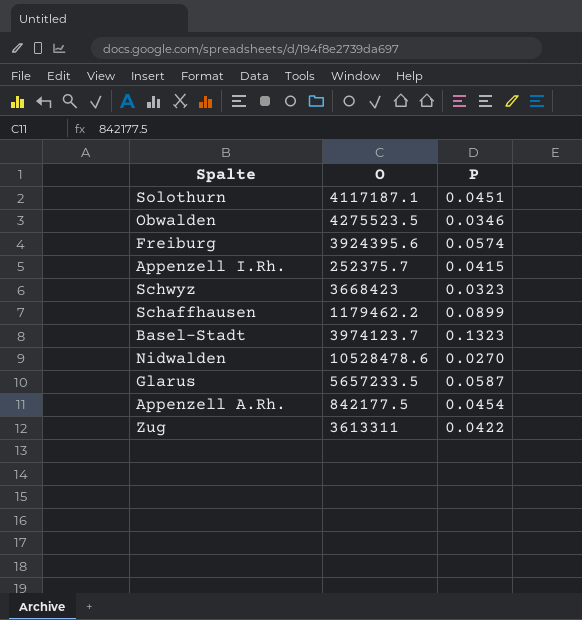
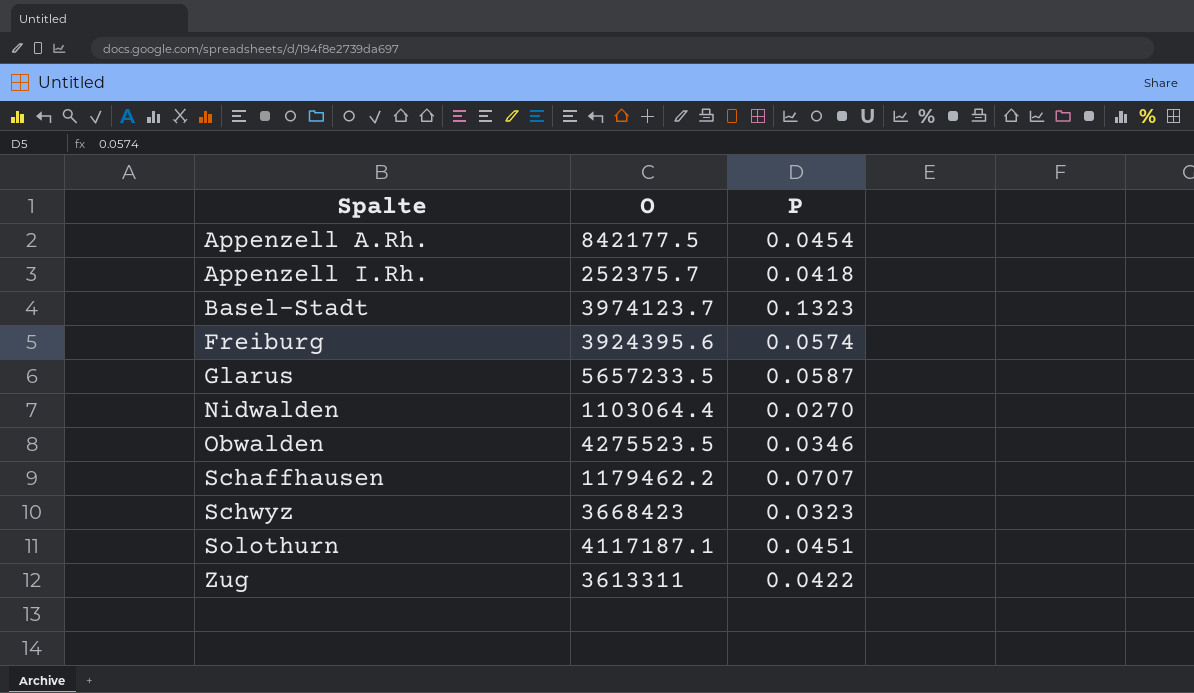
row order: none -> Spalte ascending
Appenzell I.Rh. | P: 0.0415 -> 0.0418
Nidwalden | O: 10528478.6 -> 1103064.4
Schaffhausen | P: 0.0899 -> 0.0707

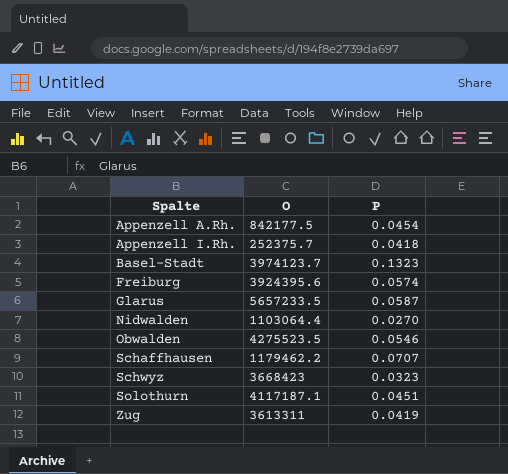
Obwalden | P: 0.0346 -> 0.0546
Zug | P: 0.0422 -> 0.0419

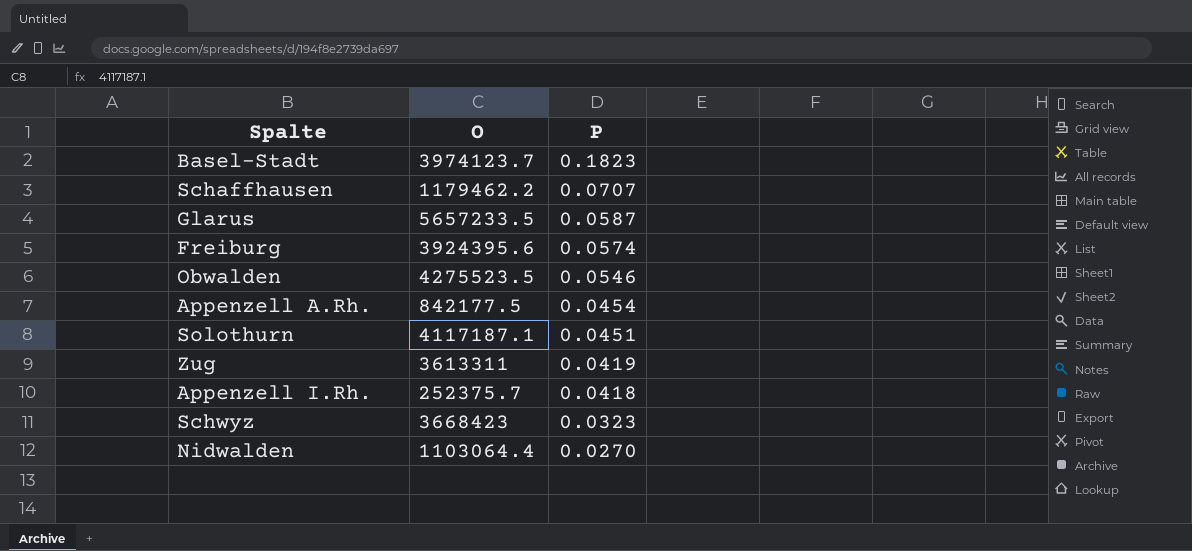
row order: Spalte ascending -> P descending
Basel-Stadt | P: 0.1323 -> 0.1823

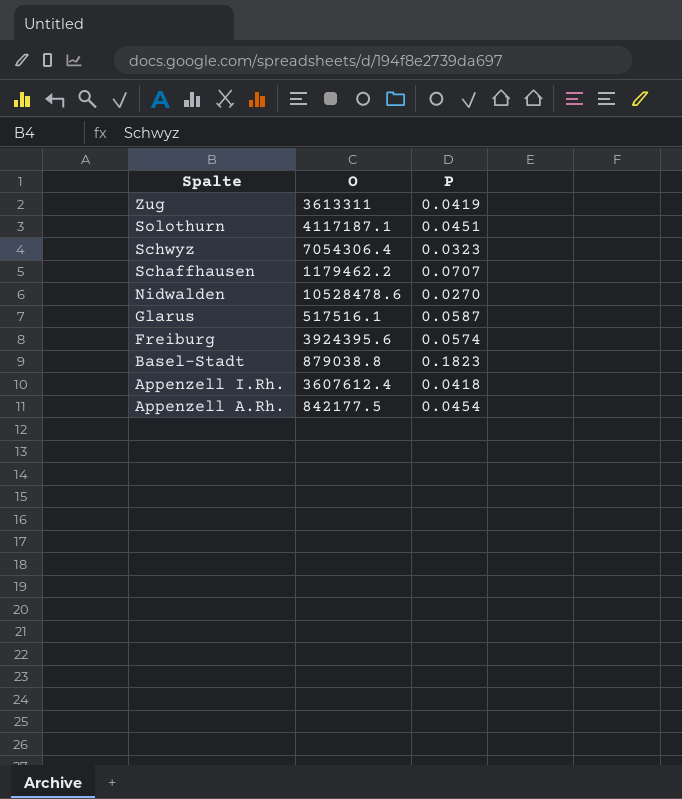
row order: P descending -> Spalte descending
row Obwalden: 4275523.5 | 0.0546 -> none
Schwyz | O: 3668423 -> 7054306.4
Nidwalden | O: 1103064.4 -> 10528478.6
Glarus | O: 5657233.5 -> 517516.1
Basel-Stadt | O: 3974123.7 -> 879038.8
Appenzell I.Rh. | O: 252375.7 -> 3607612.4

